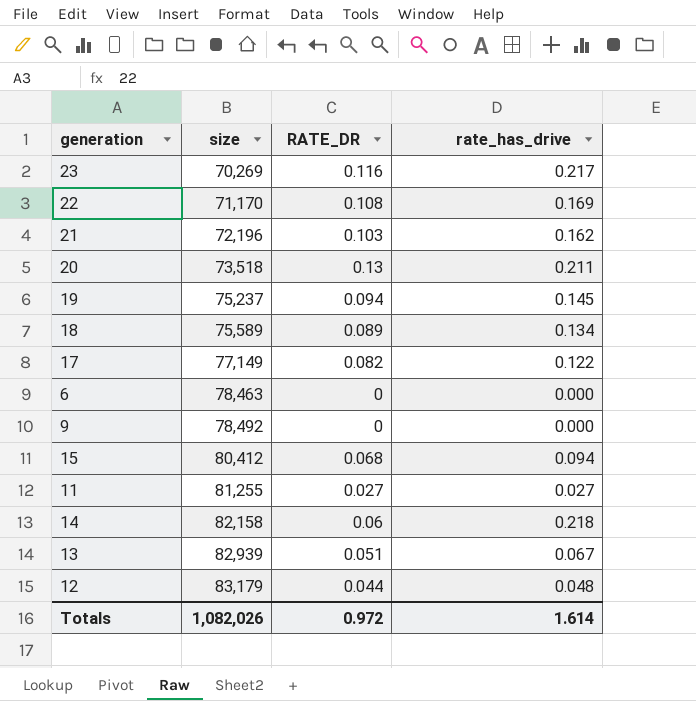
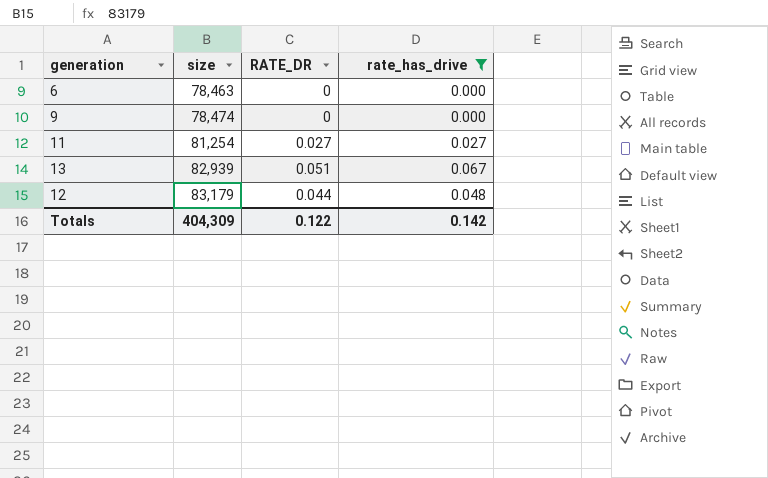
filter: none -> rate_has_drive <= 0.067
9 | size: 78,492 -> 78,474
11 | size: 81,255 -> 81,254
Totals | size: 1,082,026 -> 404,309
Totals | RATE_DR: 0.972 -> 0.122
Totals | rate_has_drive: 1.614 -> 0.142

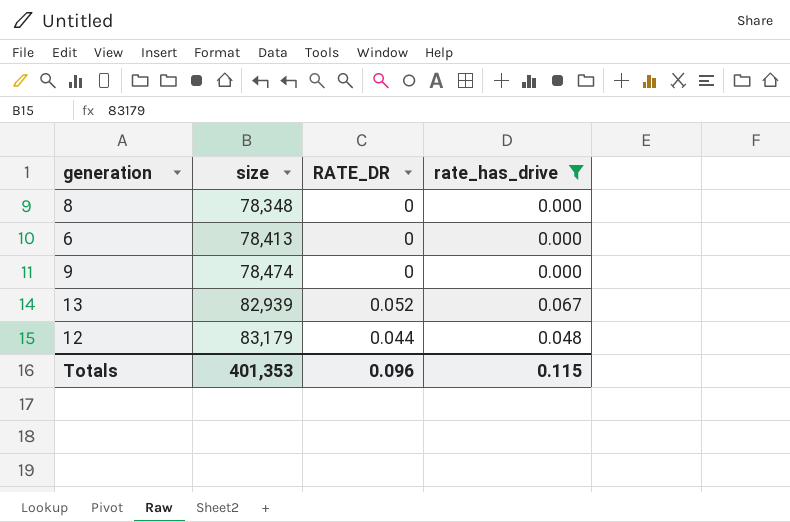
row 11: 81,254 | 0.027 | 0.027 -> none
row 8: none -> 78,348 | 0 | 0.000
6 | size: 78,463 -> 78,413
13 | RATE_DR: 0.051 -> 0.052
Totals | size: 404,309 -> 401,353
Totals | RATE_DR: 0.122 -> 0.096
Totals | rate_has_drive: 0.142 -> 0.115

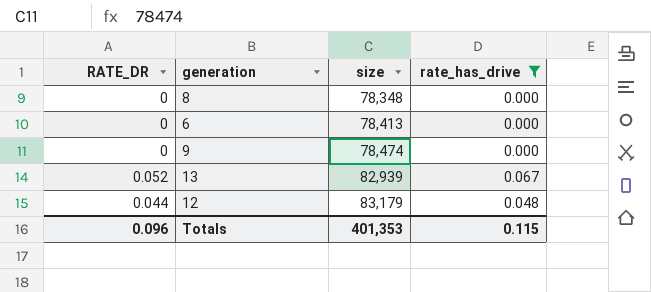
column RATE_DR | position: 3 -> 1

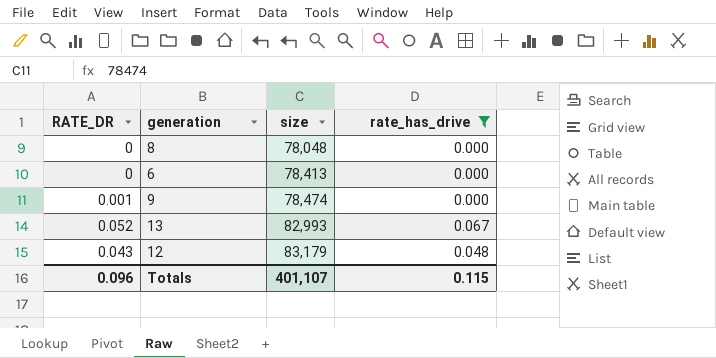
8 | size: 78,348 -> 78,048
9 | RATE_DR: 0 -> 0.001
13 | size: 82,939 -> 82,993
12 | RATE_DR: 0.044 -> 0.043
Totals | size: 401,353 -> 401,107

